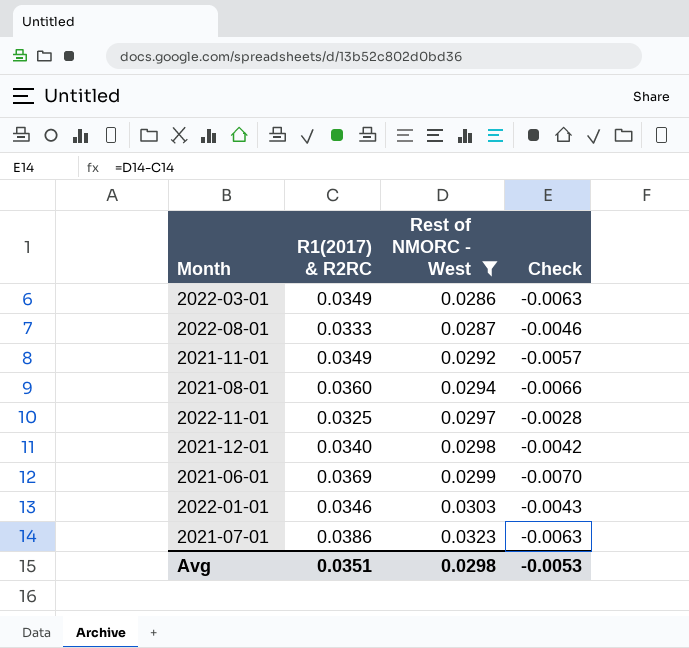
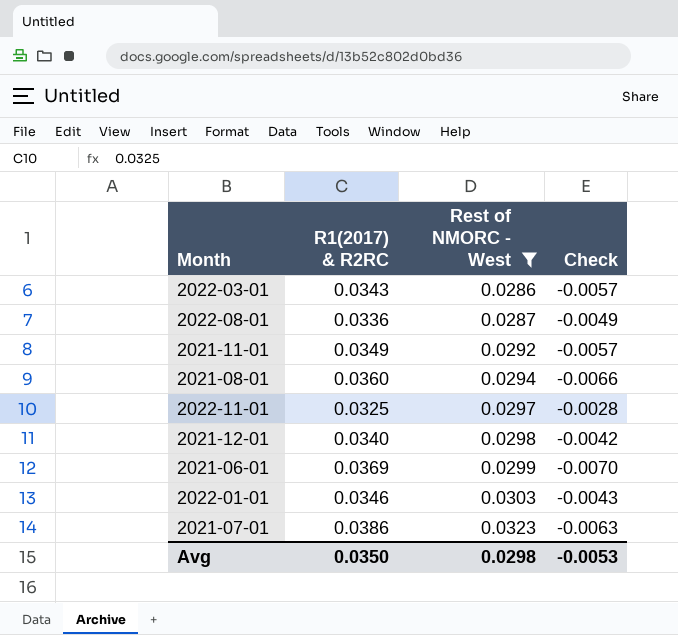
2022-03-01 | R1(2017) & R2RC: 0.0349 -> 0.0343
2022-03-01 | Check: -0.0063 -> -0.0057
2022-08-01 | R1(2017) & R2RC: 0.0333 -> 0.0336
2022-08-01 | Check: -0.0046 -> -0.0049
Avg | R1(2017) & R2RC: 0.0351 -> 0.0350

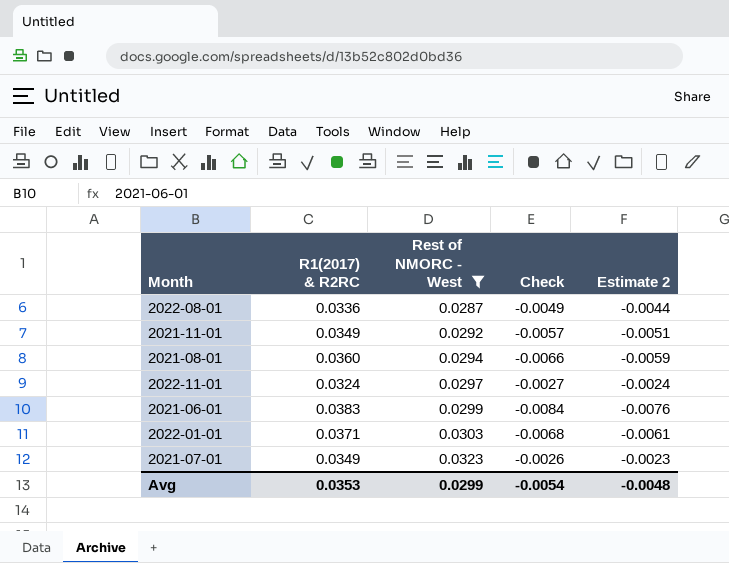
column Estimate 2 | formula: none -> [Check] * 0.9
row 2022-03-01: 0.0343 | 0.0286 | -0.0057 -> none
row 2021-12-01: 0.0340 | 0.0298 | -0.0042 -> none
2022-11-01 | R1(2017) & R2RC: 0.0325 -> 0.0324
2022-11-01 | Check: -0.0028 -> -0.0027
2021-06-01 | R1(2017) & R2RC: 0.0369 -> 0.0383
2021-06-01 | Check: -0.0070 -> -0.0084
2022-01-01 | R1(2017) & R2RC: 0.0346 -> 0.0371
2022-01-01 | Check: -0.0043 -> -0.0068
2021-07-01 | R1(2017) & R2RC: 0.0386 -> 0.0349
2021-07-01 | Check: -0.0063 -> -0.0026
Avg | R1(2017) & R2RC: 0.0350 -> 0.0353
Avg | Rest of NMORC - West: 0.0298 -> 0.0299
Avg | Check: -0.0053 -> -0.0054

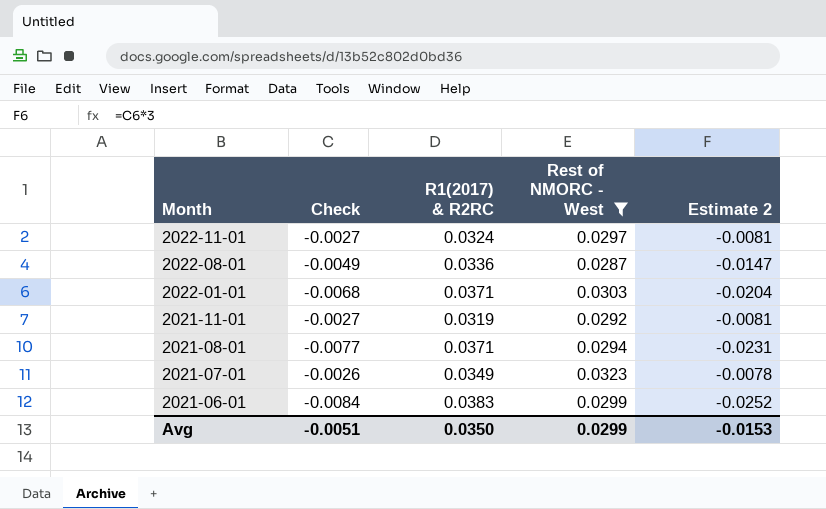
row order: Rest of NMORC - West ascending -> Month descending
column Check | position: 4 -> 2
column Estimate 2 | formula: [Check] * 0.9 -> [Check] * 3
2021-11-01 | Check: -0.0057 -> -0.0027
2021-11-01 | R1(2017) & R2RC: 0.0349 -> 0.0319
2021-08-01 | Check: -0.0066 -> -0.0077
2021-08-01 | R1(2017) & R2RC: 0.0360 -> 0.0371
Avg | Check: -0.0054 -> -0.0051
Avg | R1(2017) & R2RC: 0.0353 -> 0.0350
Avg | Estimate 2: -0.0048 -> -0.0153

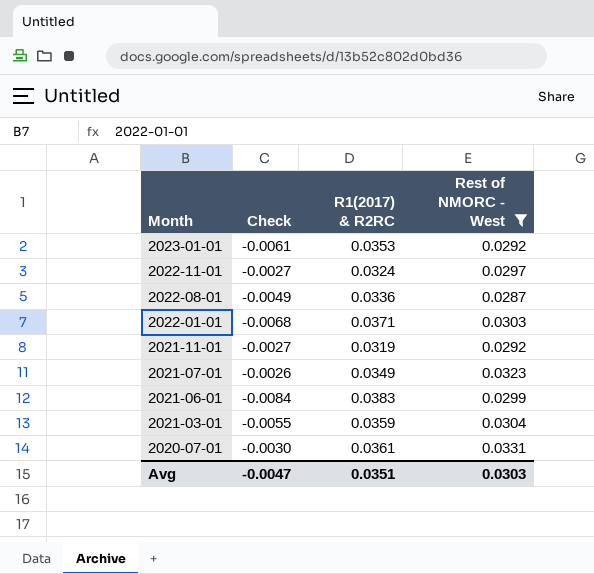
column Estimate 2 | formula: [Check] * 3 -> none
row 2021-08-01: -0.0077 | 0.0371 | 0.0294 | -0.0231 -> none
row 2023-01-01: none -> -0.0061 | 0.0353 | 0.0292
row 2021-03-01: none -> -0.0055 | 0.0359 | 0.0304
row 2020-07-01: none -> -0.0030 | 0.0361 | 0.0331
Avg | Check: -0.0051 -> -0.0047
Avg | R1(2017) & R2RC: 0.0350 -> 0.0351
Avg | Rest of NMORC - West: 0.0299 -> 0.0303

